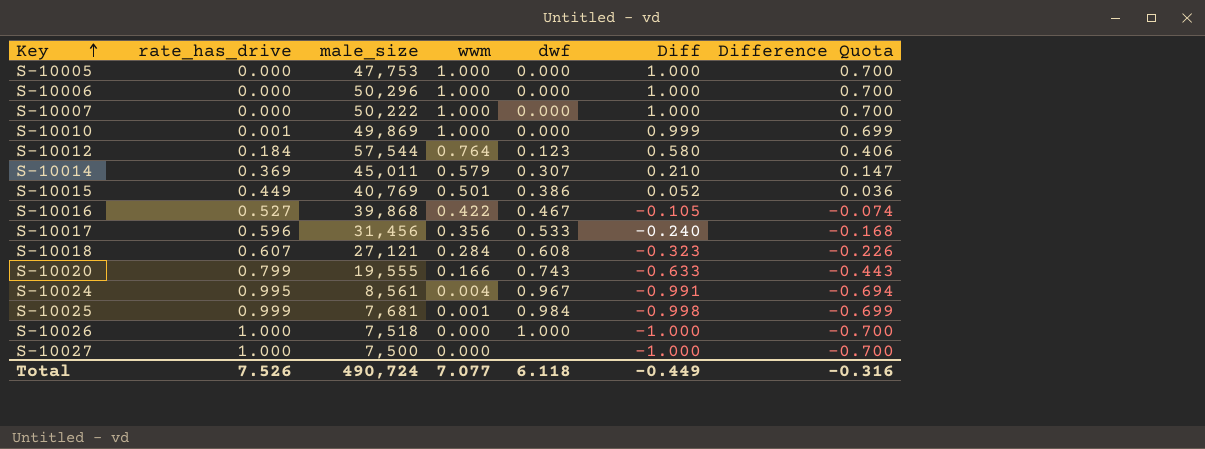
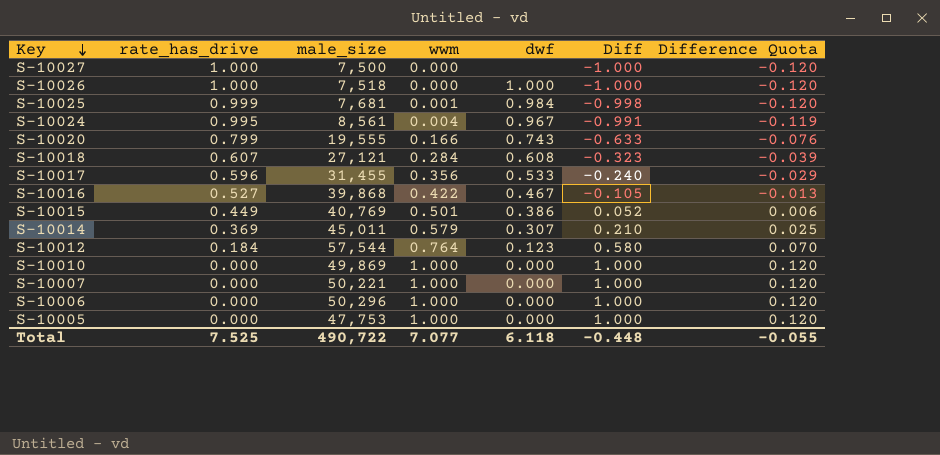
row order: Key ascending -> Key descending
column Difference Quota | formula: [Diff] * 0.7 -> [Diff] * 0.12
S-10017 | male_size: 31,456 -> 31,455
S-10010 | rate_has_drive: 0.001 -> 0.000
S-10010 | Diff: 0.999 -> 1.000
S-10007 | male_size: 50,222 -> 50,221
Total | rate_has_drive: 7.526 -> 7.525
Total | male_size: 490,724 -> 490,722
Total | Diff: -0.449 -> -0.448
Total | Difference Quota: -0.316 -> -0.055

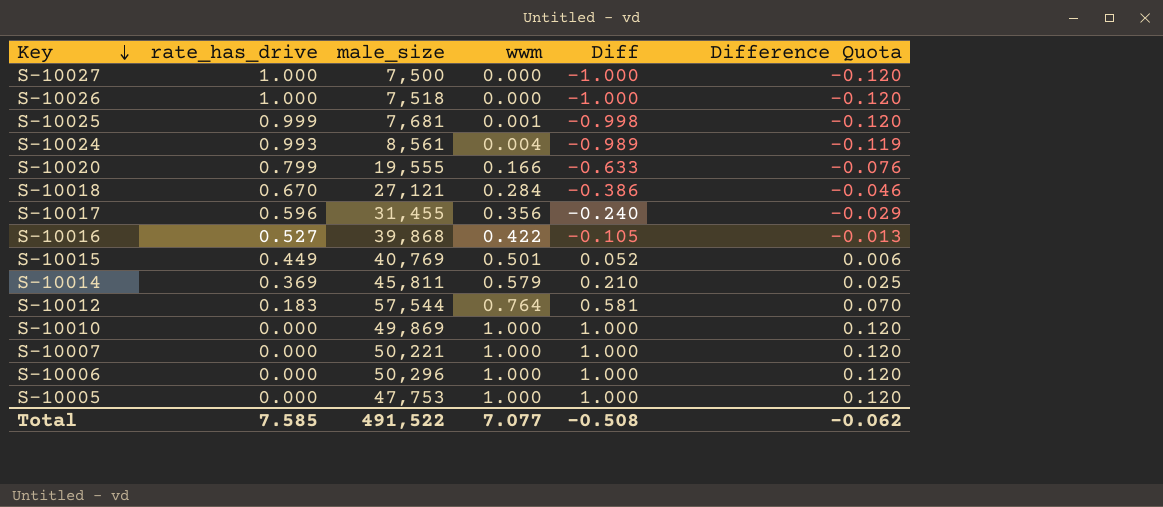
column dwf | position: 5 -> none
S-10024 | rate_has_drive: 0.995 -> 0.993
S-10024 | Diff: -0.991 -> -0.989
S-10018 | rate_has_drive: 0.607 -> 0.670
S-10018 | Diff: -0.323 -> -0.386
S-10018 | Difference Quota: -0.039 -> -0.046
S-10014 | male_size: 45,011 -> 45,811
S-10012 | rate_has_drive: 0.184 -> 0.183
S-10012 | Diff: 0.580 -> 0.581
Total | rate_has_drive: 7.525 -> 7.585
Total | male_size: 490,722 -> 491,522
Total | Diff: -0.448 -> -0.508
Total | Difference Quota: -0.055 -> -0.062

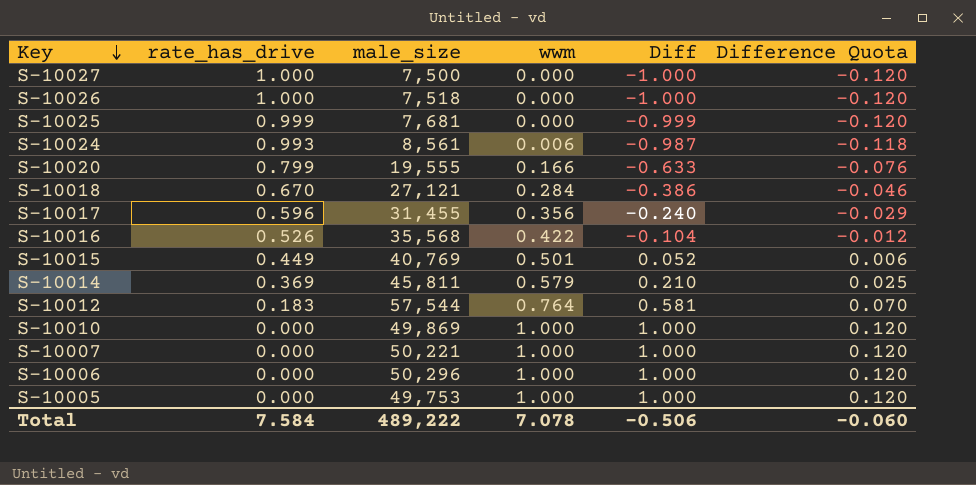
S-10025 | wwm: 0.001 -> 0.000
S-10025 | Diff: -0.998 -> -0.999
S-10024 | wwm: 0.004 -> 0.006
S-10024 | Diff: -0.989 -> -0.987
S-10024 | Difference Quota: -0.119 -> -0.118
S-10016 | rate_has_drive: 0.527 -> 0.526
S-10016 | male_size: 39,868 -> 35,568
S-10016 | Diff: -0.105 -> -0.104
S-10016 | Difference Quota: -0.013 -> -0.012
S-10005 | male_size: 47,753 -> 49,753
Total | rate_has_drive: 7.585 -> 7.584
Total | male_size: 491,522 -> 489,222
Total | wwm: 7.077 -> 7.078
Total | Diff: -0.508 -> -0.506
Total | Difference Quota: -0.062 -> -0.060

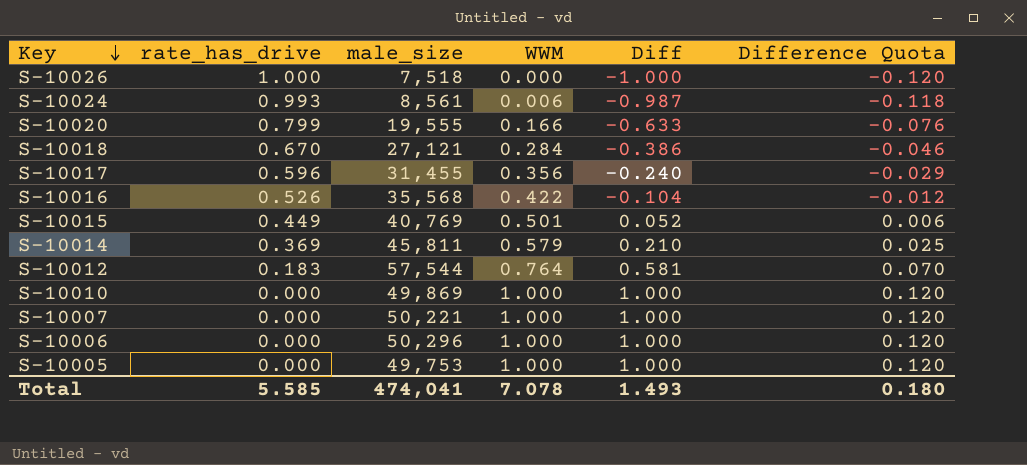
column name: wwm -> WWM
row S-10027: 1.000 | 7,500 | 0.000 | -1.000 | -0.120 -> none
row S-10025: 0.999 | 7,681 | 0.000 | -0.999 | -0.120 -> none
Total | rate_has_drive: 7.584 -> 5.585
Total | male_size: 489,222 -> 474,041
Total | Diff: -0.506 -> 1.493
Total | Difference Quota: -0.060 -> 0.180

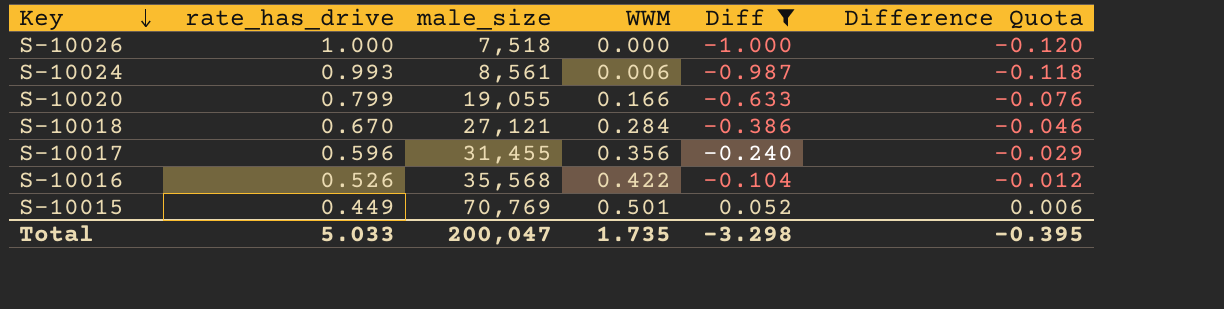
filter: none -> Diff <= 0.052
S-10020 | male_size: 19,555 -> 19,055
S-10015 | male_size: 40,769 -> 70,769
Total | rate_has_drive: 5.585 -> 5.033
Total | male_size: 474,041 -> 200,047
Total | WWM: 7.078 -> 1.735
Total | Diff: 1.493 -> -3.298
Total | Difference Quota: 0.180 -> -0.395

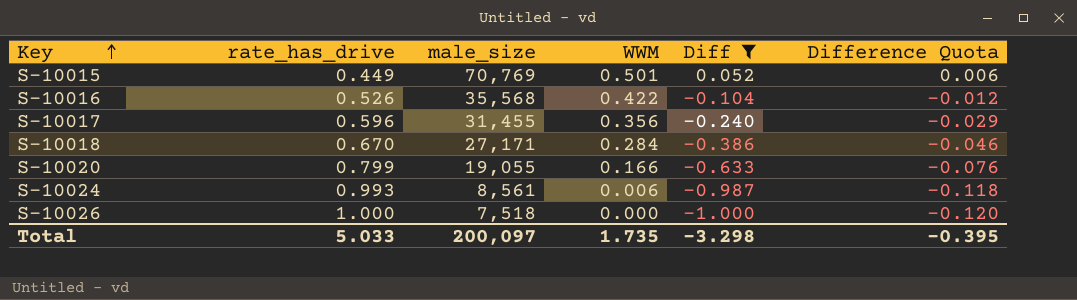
row order: Key descending -> Key ascending
S-10018 | male_size: 27,121 -> 27,171
Total | male_size: 200,047 -> 200,097

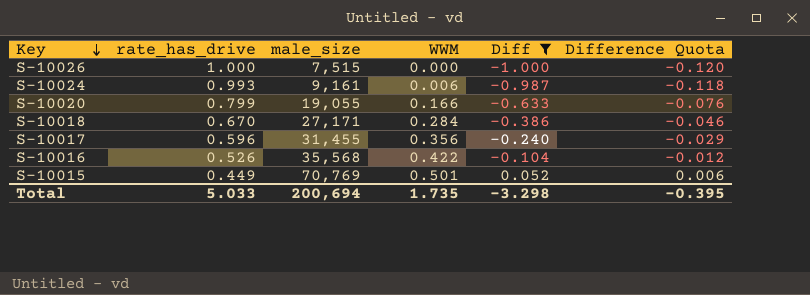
row order: Key ascending -> Key descending
S-10026 | male_size: 7,518 -> 7,515
S-10024 | male_size: 8,561 -> 9,161
Total | male_size: 200,097 -> 200,694

